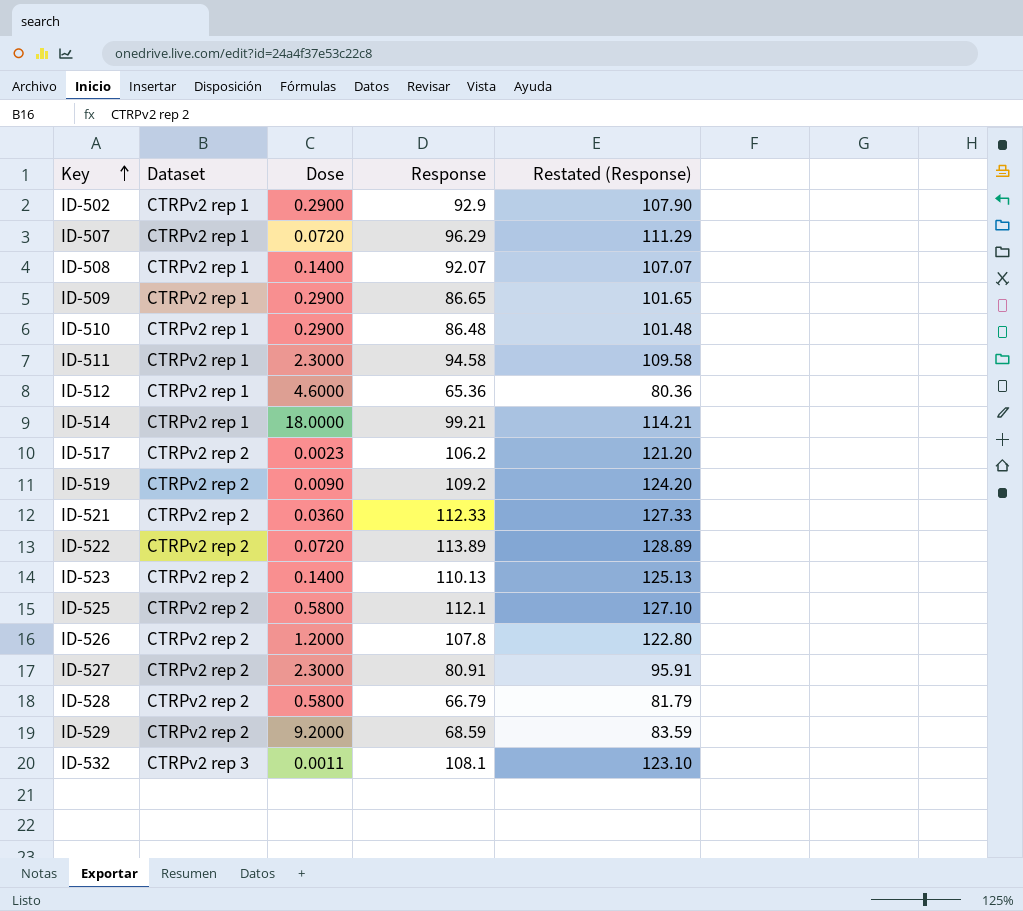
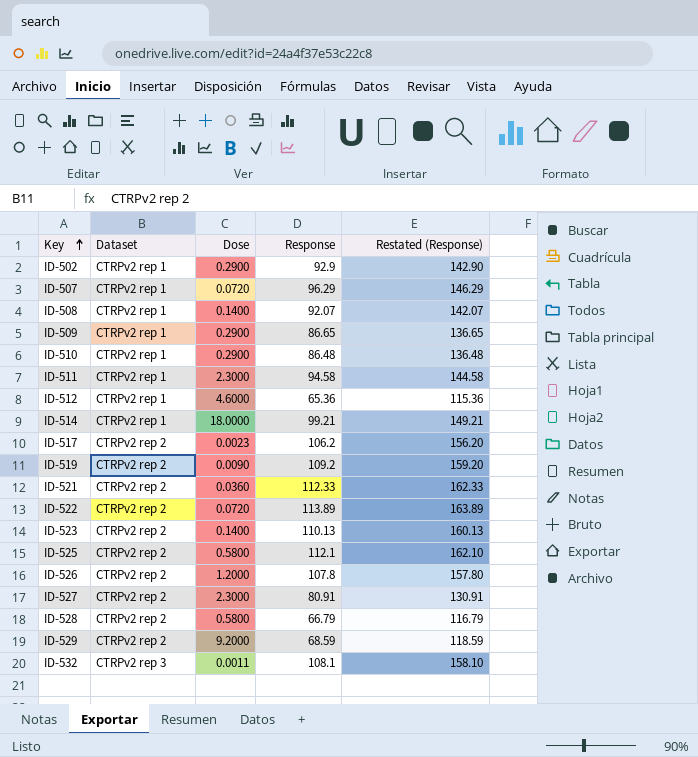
column Restated (Response) | formula: [Response] + 15 -> [Response] + 50

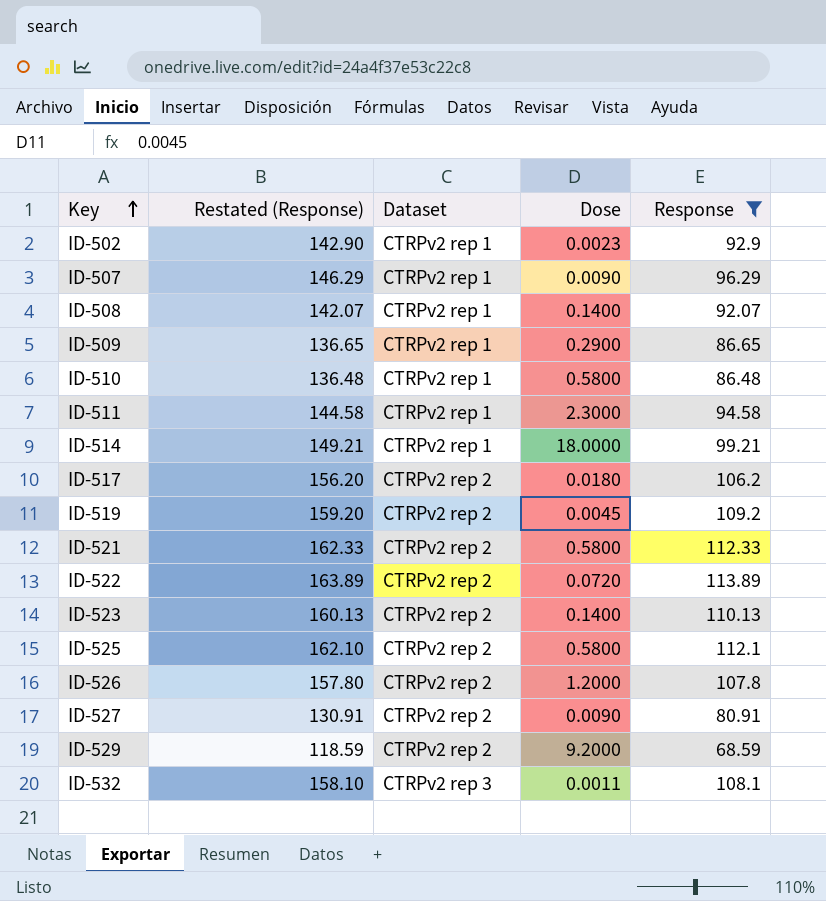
filter: none -> Response >= 68.59
column Restated (Response) | position: 5 -> 2
ID-502 | Dose: 0.2900 -> 0.0023
ID-507 | Dose: 0.0720 -> 0.0090
ID-510 | Dose: 0.2900 -> 0.5800
ID-517 | Dose: 0.0023 -> 0.0180
ID-519 | Dose: 0.0090 -> 0.0045
ID-521 | Dose: 0.0360 -> 0.5800
ID-527 | Dose: 2.3000 -> 0.0090

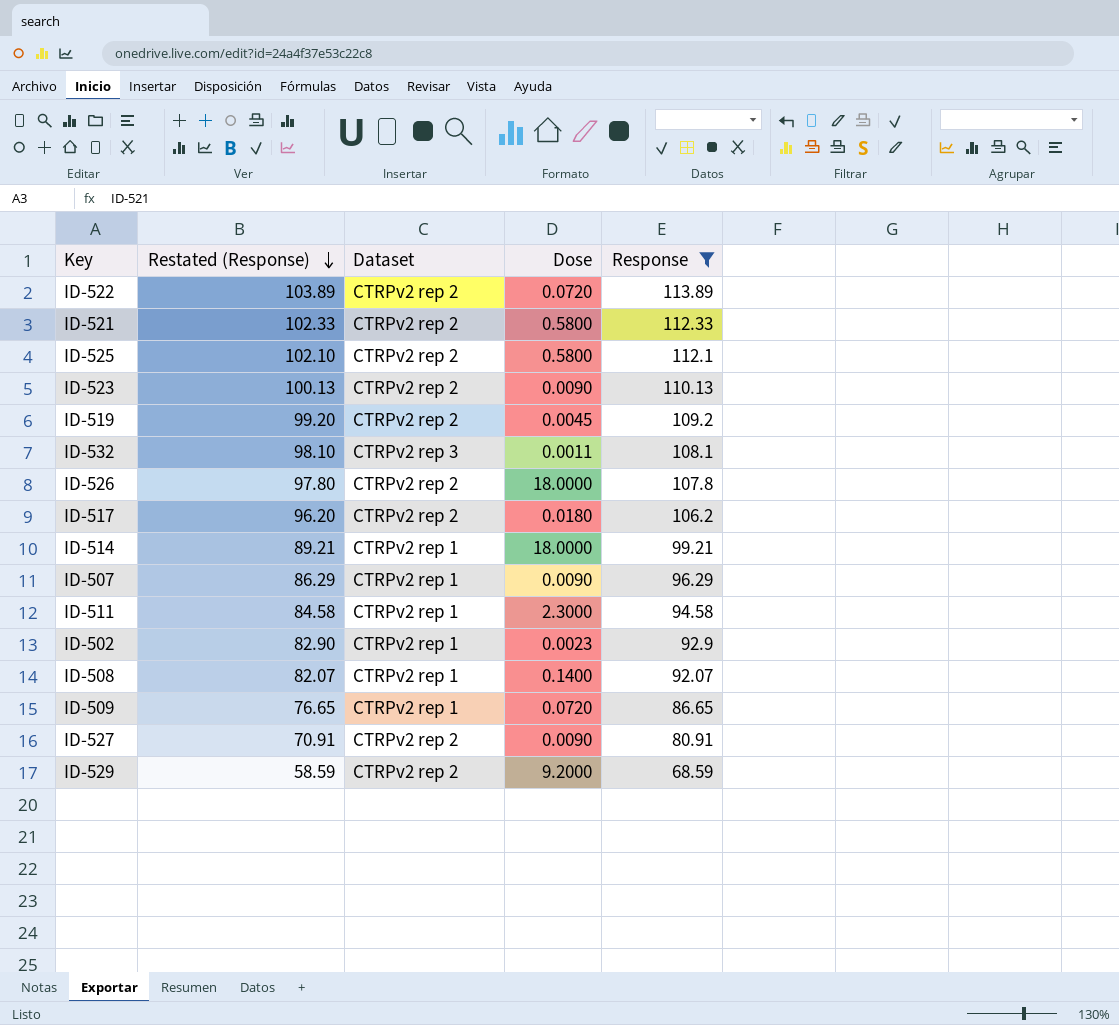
row order: Key ascending -> Restated (Response) descending
column Restated (Response) | formula: [Response] + 50 -> [Response] - 10
row ID-510: 136.48 | CTRPv2 rep 1 | 0.5800 | 86.48 -> none
ID-523 | Dose: 0.1400 -> 0.0090
ID-526 | Dose: 1.2000 -> 18.0000
ID-509 | Dose: 0.2900 -> 0.0720

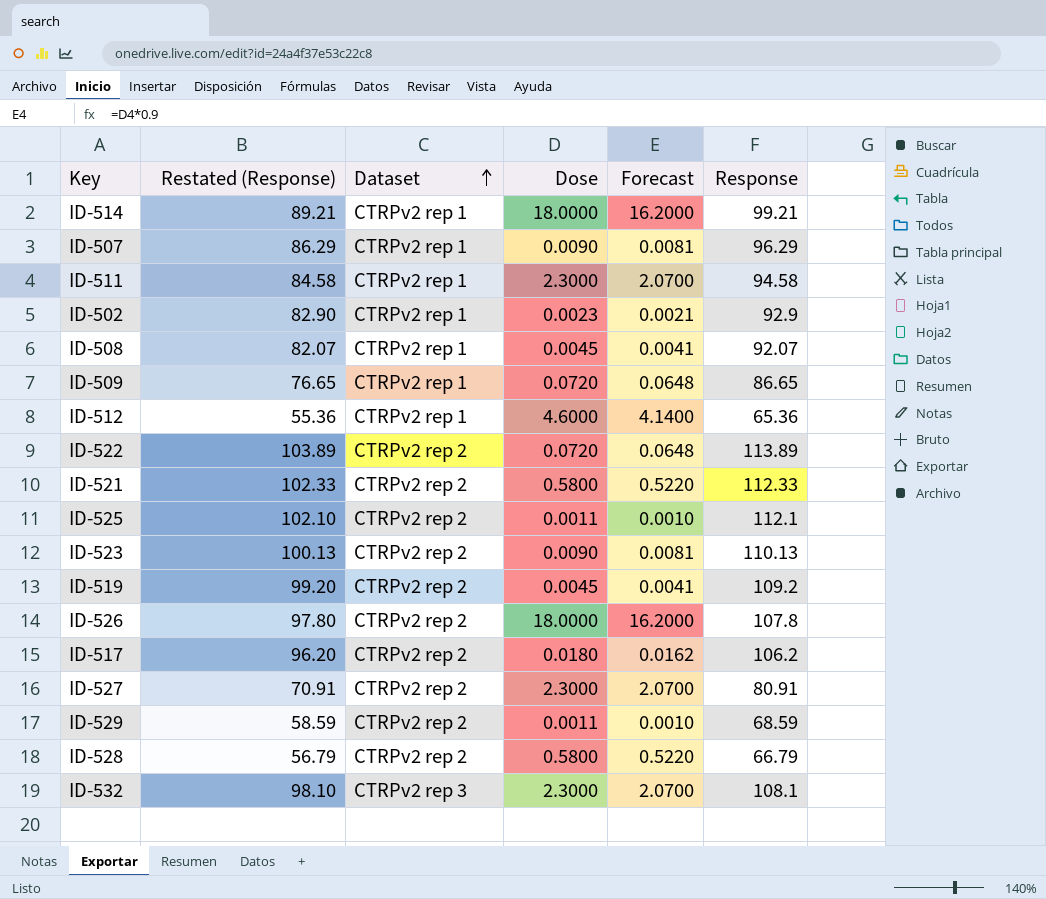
filter: Response >= 68.59 -> none
row order: Restated (Response) descending -> Dataset ascending
column Forecast | formula: none -> [Dose] * 0.9
ID-508 | Dose: 0.1400 -> 0.0045
ID-525 | Dose: 0.5800 -> 0.0011
ID-527 | Dose: 0.0090 -> 2.3000
ID-529 | Dose: 9.2000 -> 0.0011
ID-532 | Dose: 0.0011 -> 2.3000

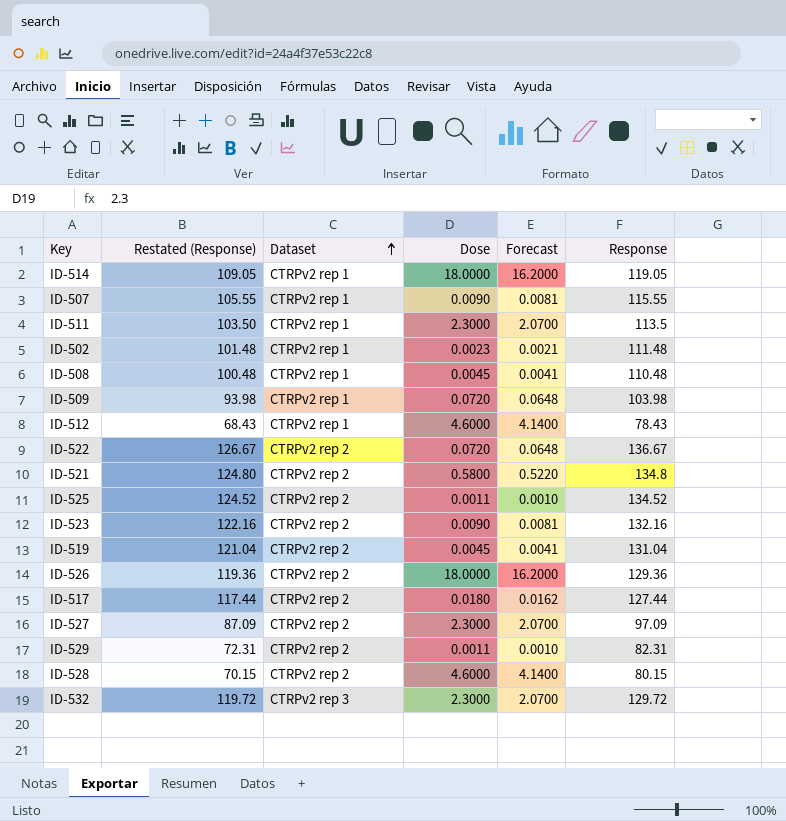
ID-514 | Restated (Response): 89.21 -> 109.05
ID-514 | Response: 99.21 -> 119.05
ID-507 | Restated (Response): 86.29 -> 105.55
ID-507 | Response: 96.29 -> 115.55
ID-511 | Restated (Response): 84.58 -> 103.50
ID-511 | Response: 94.58 -> 113.5
ID-502 | Restated (Response): 82.90 -> 101.48
ID-502 | Response: 92.9 -> 111.48
ID-508 | Restated (Response): 82.07 -> 100.48
ID-508 | Response: 92.07 -> 110.48
ID-509 | Restated (Response): 76.65 -> 93.98
ID-509 | Response: 86.65 -> 103.98
ID-512 | Restated (Response): 55.36 -> 68.43
ID-512 | Response: 65.36 -> 78.43
ID-522 | Restated (Response): 103.89 -> 126.67
ID-522 | Response: 113.89 -> 136.67
ID-521 | Restated (Response): 102.33 -> 124.80
ID-521 | Response: 112.33 -> 134.8
ID-525 | Restated (Response): 102.10 -> 124.52
ID-525 | Response: 112.1 -> 134.52
ID-523 | Restated (Response): 100.13 -> 122.16
ID-523 | Response: 110.13 -> 132.16
ID-519 | Restated (Response): 99.20 -> 121.04
ID-519 | Response: 109.2 -> 131.04
ID-526 | Restated (Response): 97.80 -> 119.36
ID-526 | Response: 107.8 -> 129.36
ID-517 | Restated (Response): 96.20 -> 117.44
ID-517 | Response: 106.2 -> 127.44
ID-527 | Restated (Response): 70.91 -> 87.09
ID-527 | Response: 80.91 -> 97.09
ID-529 | Restated (Response): 58.59 -> 72.31
ID-529 | Response: 68.59 -> 82.31
ID-528 | Restated (Response): 56.79 -> 70.15
ID-528 | Dose: 0.5800 -> 4.6000
ID-528 | Forecast: 0.5220 -> 4.1400
ID-528 | Response: 66.79 -> 80.15
ID-532 | Restated (Response): 98.10 -> 119.72
ID-532 | Response: 108.1 -> 129.72

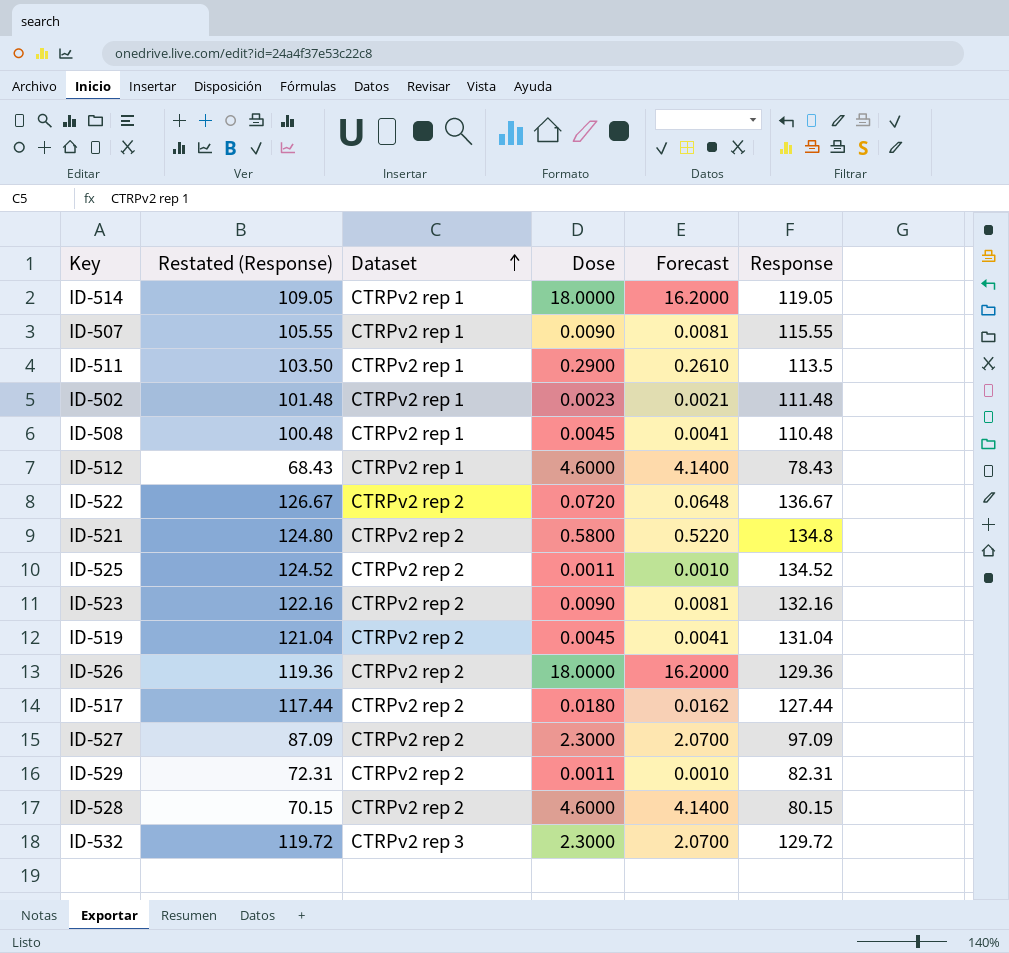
row ID-509: 93.98 | CTRPv2 rep 1 | 0.0720 | 0.0648 | 103.98 -> none
ID-511 | Dose: 2.3000 -> 0.2900
ID-511 | Forecast: 2.0700 -> 0.2610

